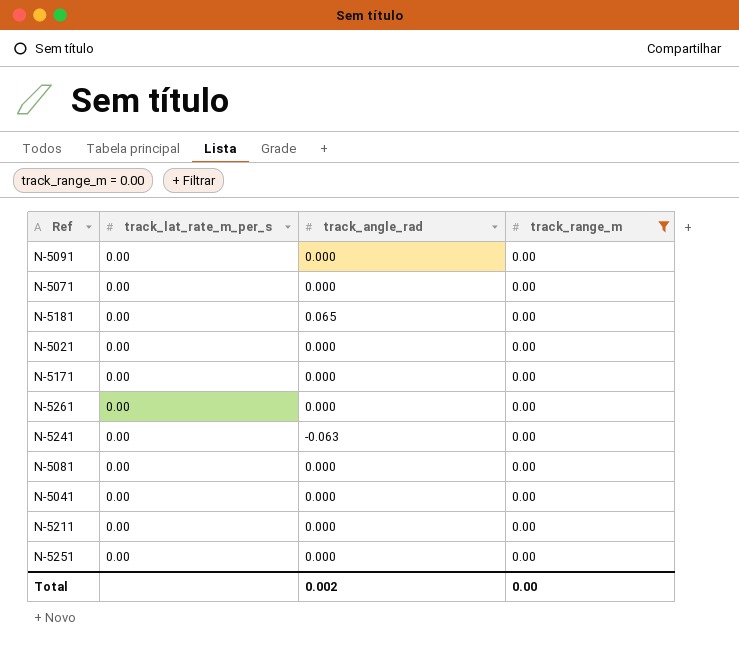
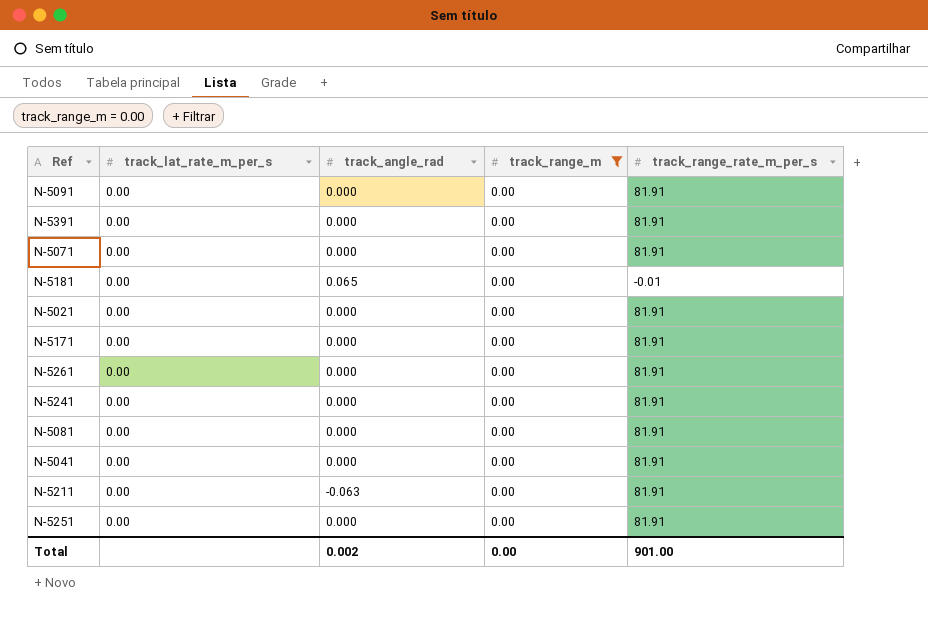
column track_range_rate_m_per_s | position: none -> 5
row N-5391: none -> 0.00 | 0.000 | 0.00 | 81.91
N-5241 | track_angle_rad: -0.063 -> 0.000
N-5211 | track_angle_rad: 0.000 -> -0.063

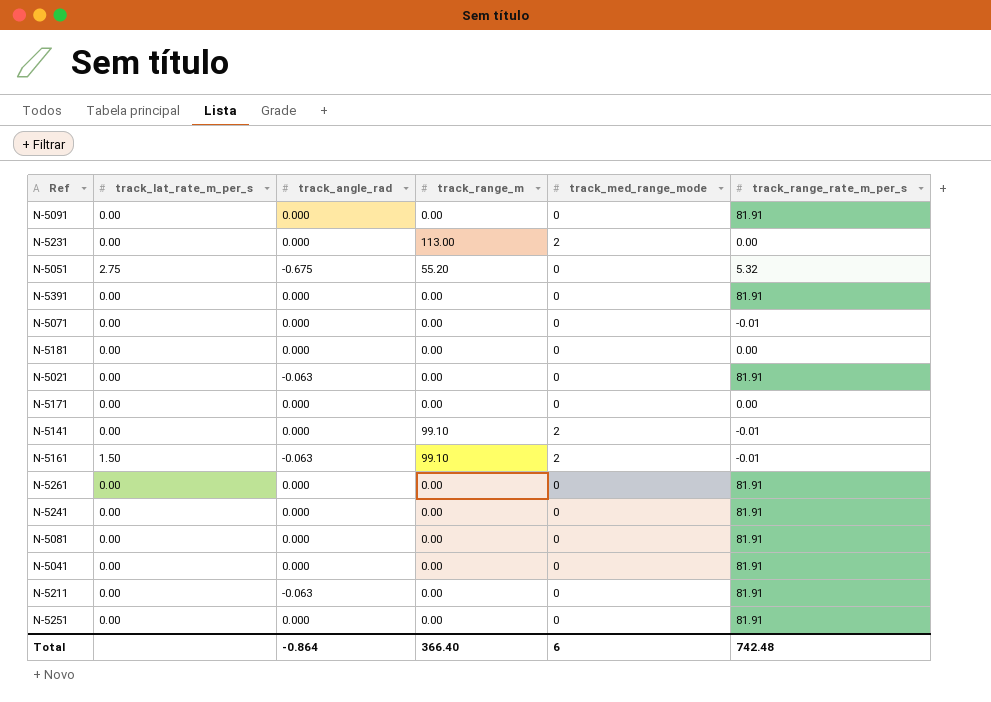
filter: track_range_m = 0.00 -> none
column track_med_range_mode | position: none -> 5
N-5071 | track_range_rate_m_per_s: 81.91 -> -0.01
N-5181 | track_angle_rad: 0.065 -> 0.000
N-5181 | track_range_rate_m_per_s: -0.01 -> 0.00
N-5021 | track_angle_rad: 0.000 -> -0.063
N-5171 | track_range_rate_m_per_s: 81.91 -> 0.00
Total | track_angle_rad: 0.002 -> -0.864
Total | track_range_m: 0.00 -> 366.40
Total | track_range_rate_m_per_s: 901.00 -> 742.48

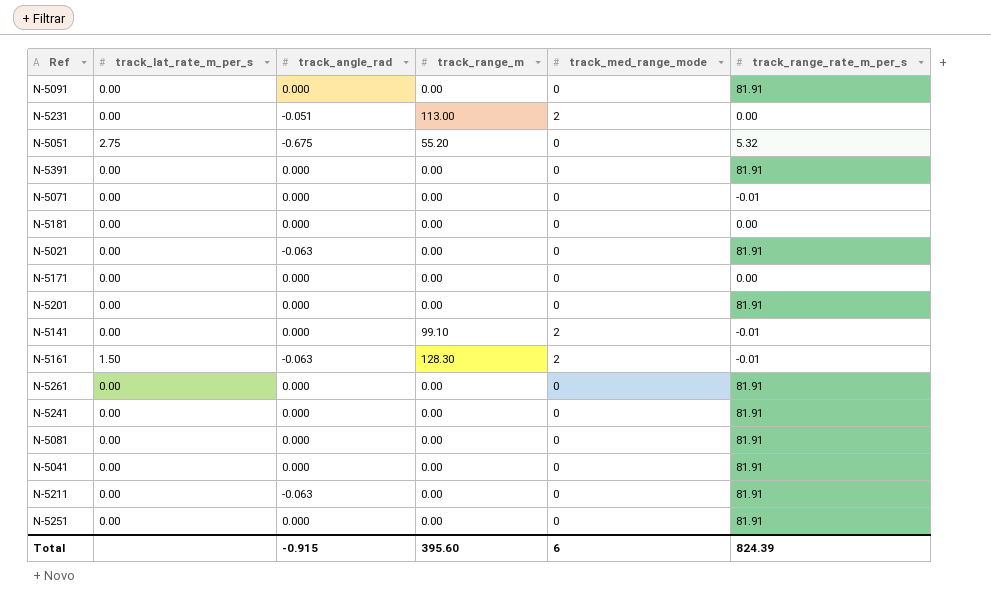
N-5231 | track_angle_rad: 0.000 -> -0.051
row N-5201: none -> 0.00 | 0.000 | 0.00 | 0 | 81.91
N-5161 | track_range_m: 99.10 -> 128.30
Total | track_angle_rad: -0.864 -> -0.915
Total | track_range_m: 366.40 -> 395.60
Total | track_range_rate_m_per_s: 742.48 -> 824.39

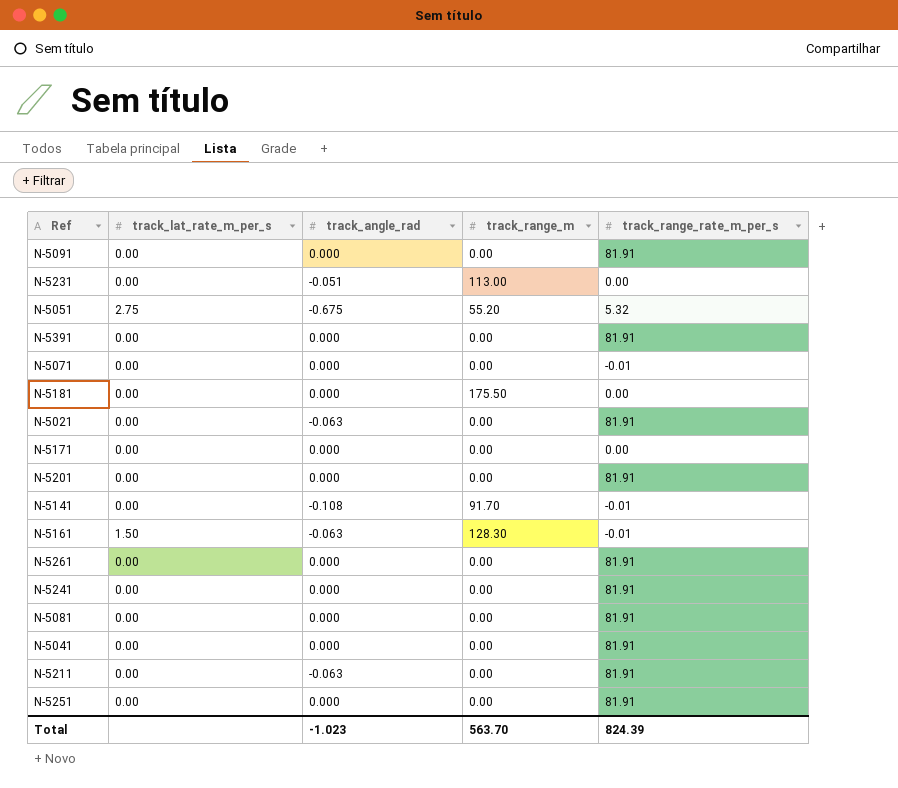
column track_med_range_mode | position: 5 -> none
N-5181 | track_range_m: 0.00 -> 175.50
N-5141 | track_angle_rad: 0.000 -> -0.108
N-5141 | track_range_m: 99.10 -> 91.70
Total | track_angle_rad: -0.915 -> -1.023
Total | track_range_m: 395.60 -> 563.70

